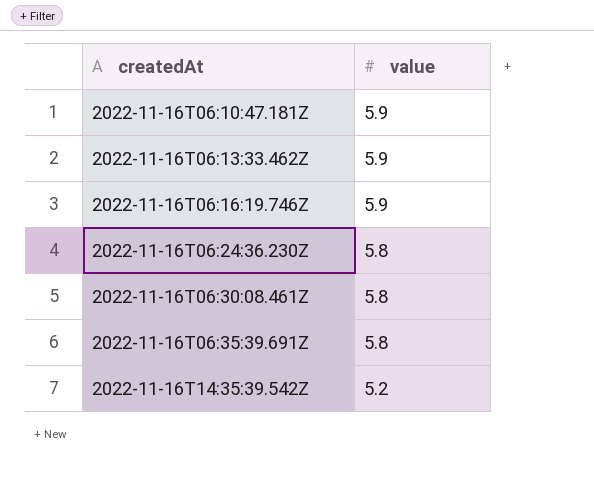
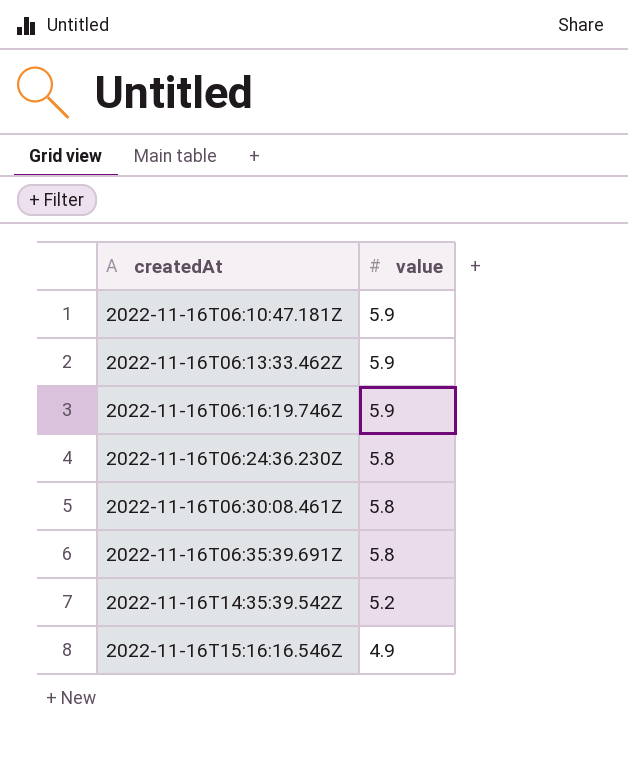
row 2022-11-16T15:16:16.546Z: none -> 4.9

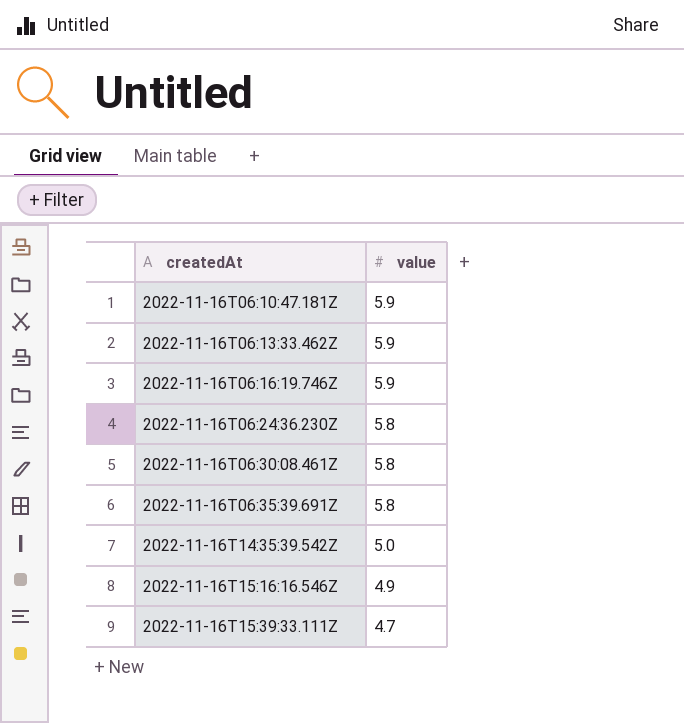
2022-11-16T14:35:39.542Z | value: 5.2 -> 5.0
row 2022-11-16T15:39:33.111Z: none -> 4.7

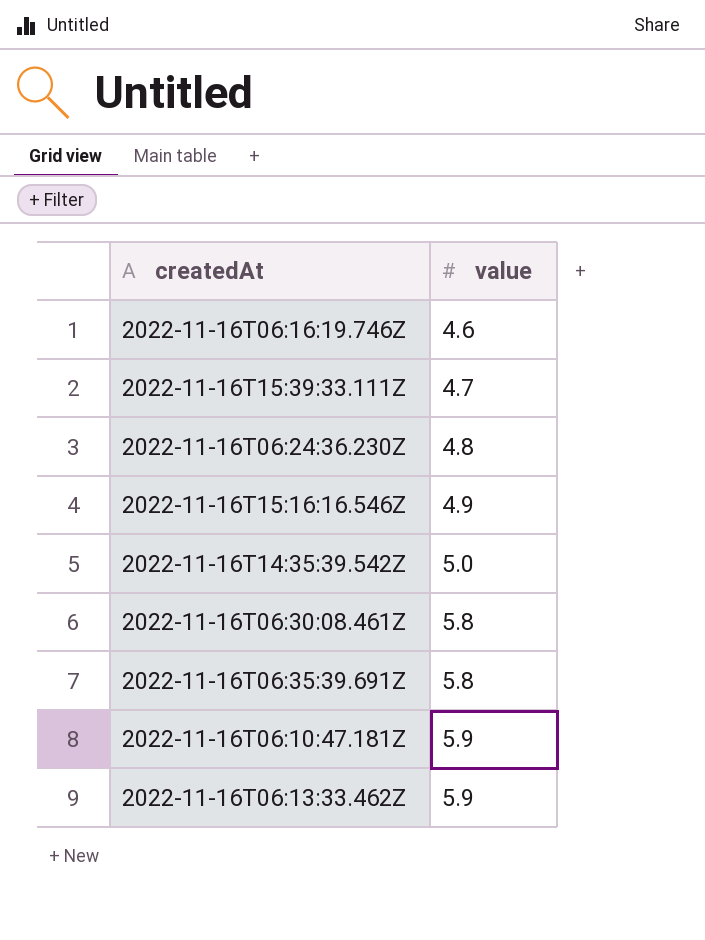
row order: createdAt ascending -> value ascending
2022-11-16T06:16:19.746Z | value: 5.9 -> 4.6
2022-11-16T06:24:36.230Z | value: 5.8 -> 4.8

